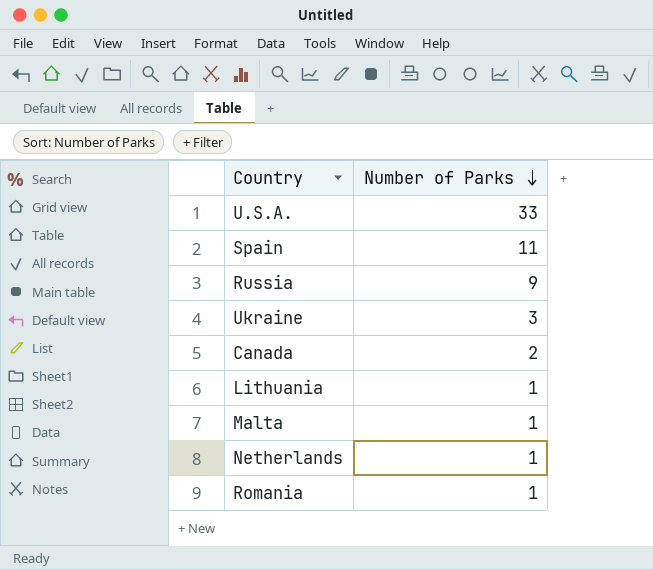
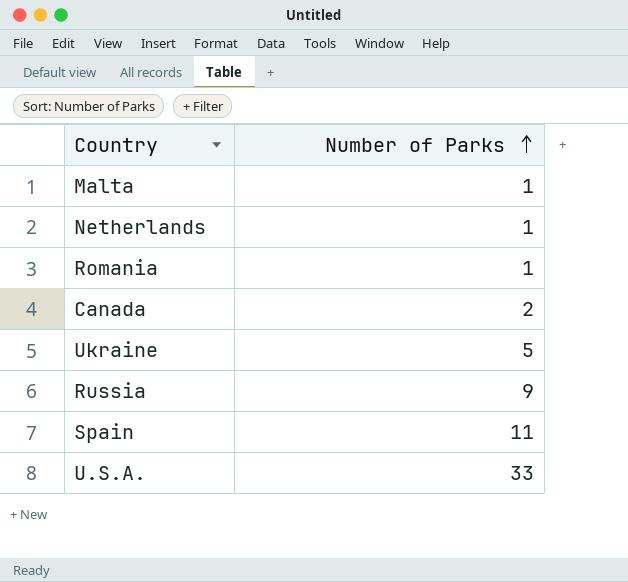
row order: Number of Parks descending -> Number of Parks ascending
row Lithuania: 1 -> none
Ukraine | Number of Parks: 3 -> 5

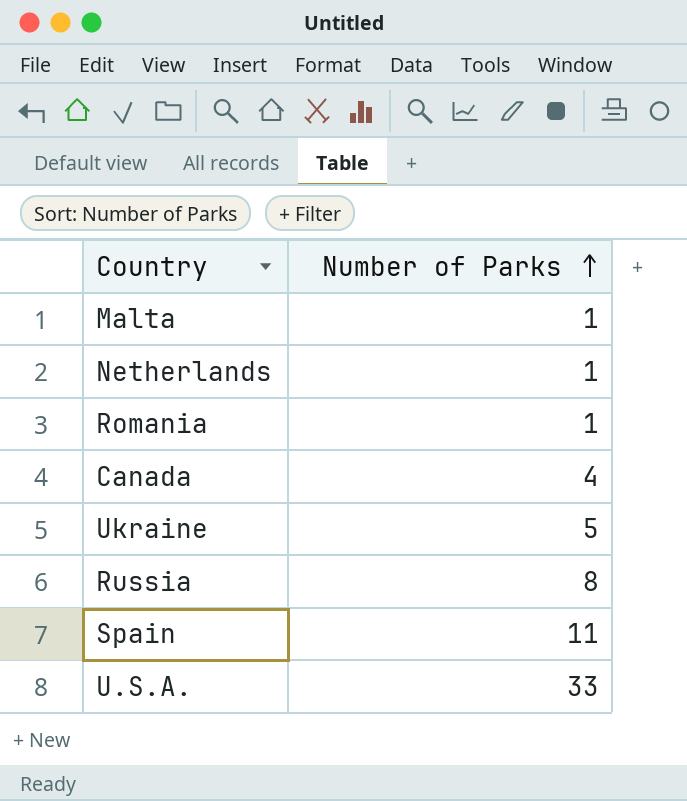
Canada | Number of Parks: 2 -> 4
Russia | Number of Parks: 9 -> 8

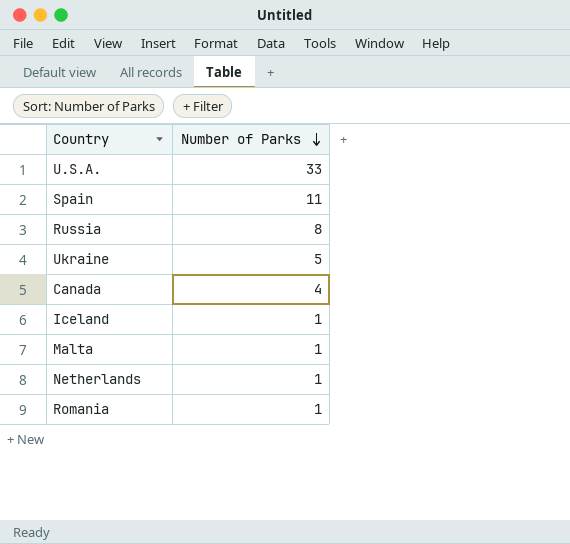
row order: Number of Parks ascending -> Number of Parks descending
row Iceland: none -> 1

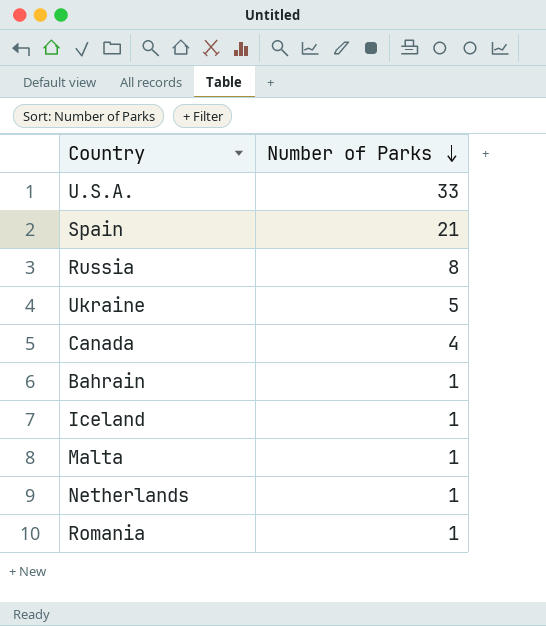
Spain | Number of Parks: 11 -> 21
row Bahrain: none -> 1

